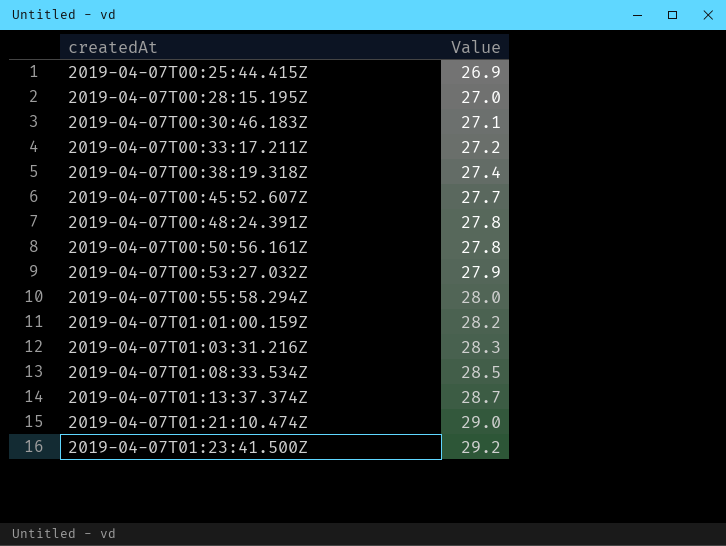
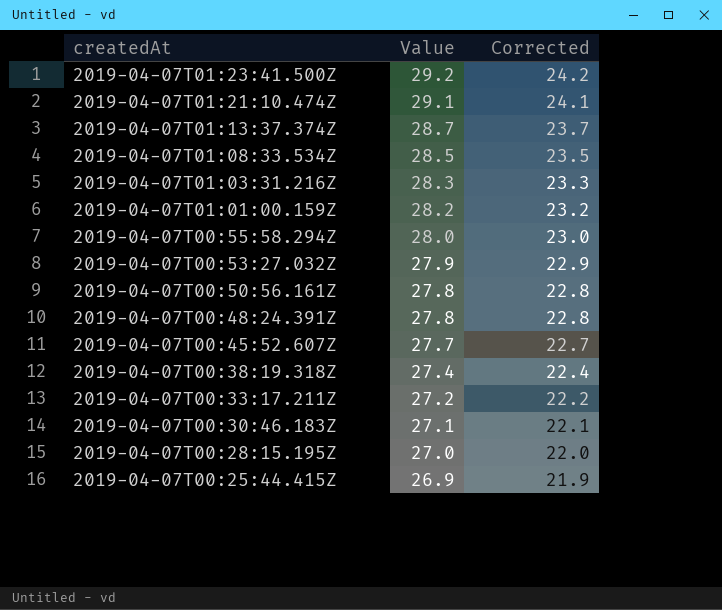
row order: createdAt ascending -> createdAt descending
column Corrected | formula: none -> [Value] - 5
2019-04-07T01:21:10.474Z | Value: 29.0 -> 29.1

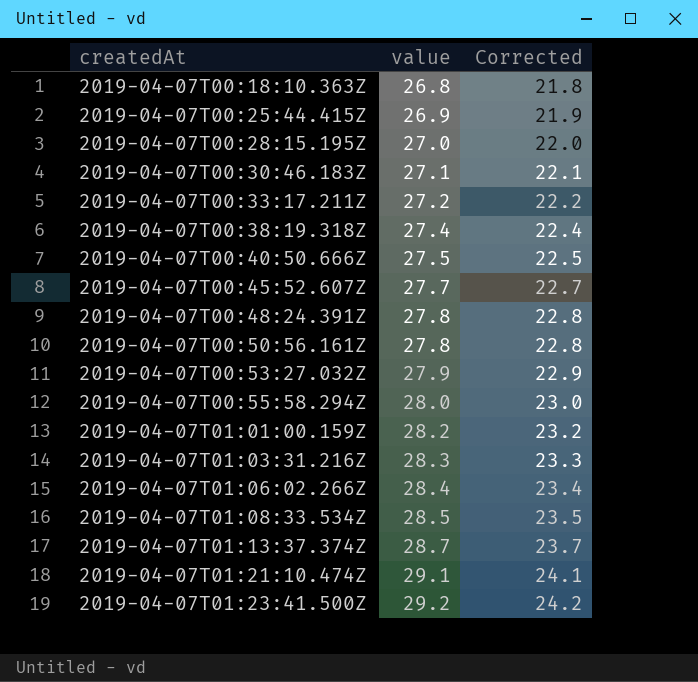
row order: createdAt descending -> createdAt ascending
column name: Value -> value
row 2019-04-07T00:18:10.363Z: none -> 26.8 | 21.8
row 2019-04-07T00:40:50.666Z: none -> 27.5 | 22.5
row 2019-04-07T01:06:02.266Z: none -> 28.4 | 23.4

